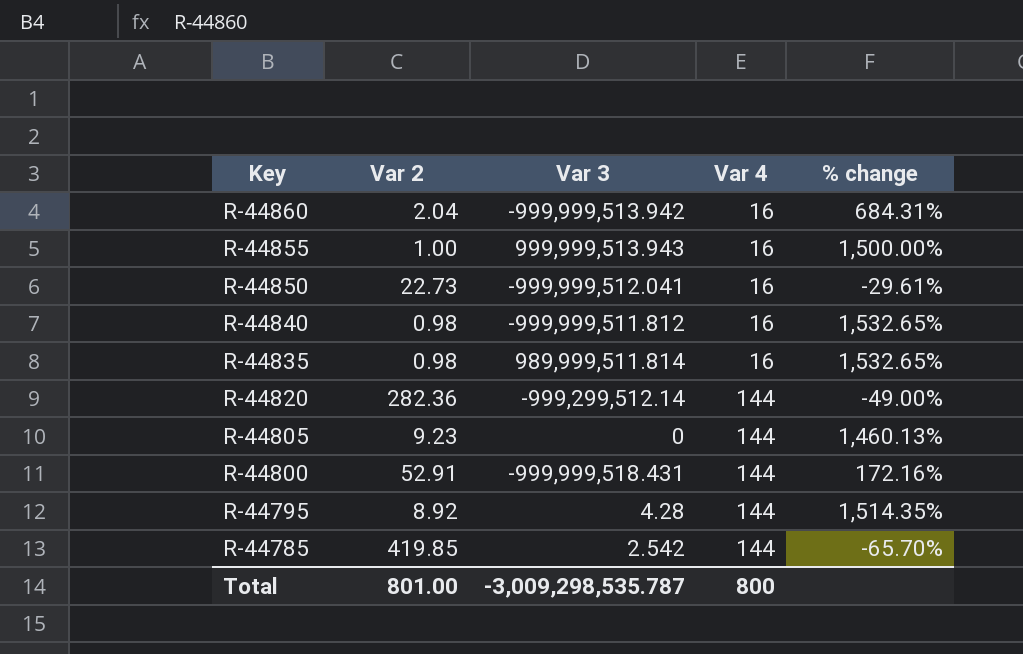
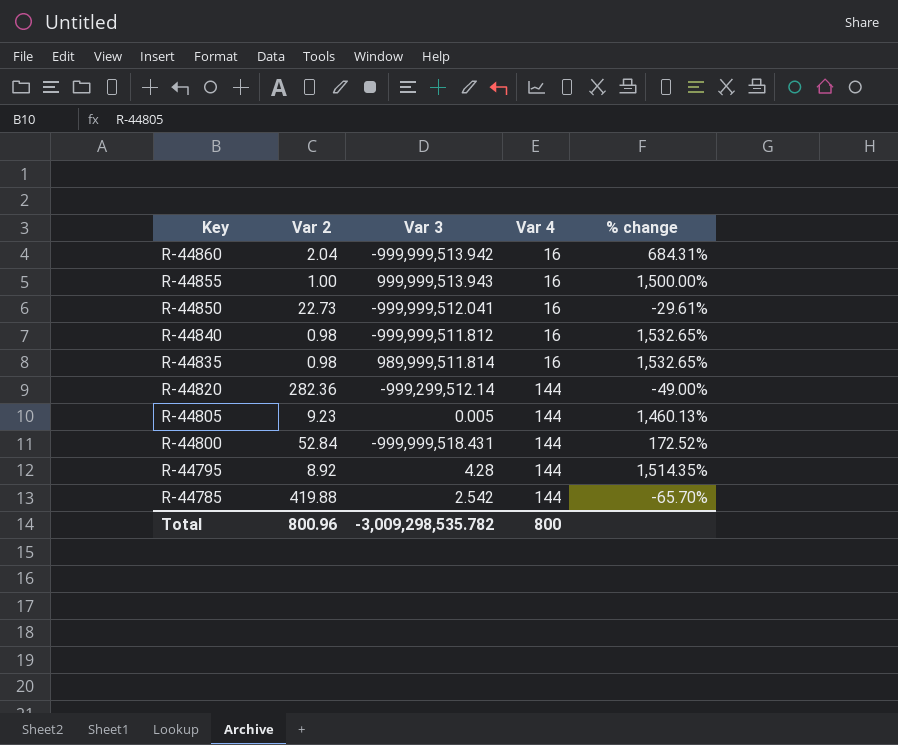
R-44805 | Var 3: 0 -> 0.005
R-44800 | Var 2: 52.91 -> 52.84
R-44800 | % change: 172.16% -> 172.52%
R-44785 | Var 2: 419.85 -> 419.88
Total | Var 2: 801.00 -> 800.96
Total | Var 3: -3,009,298,535.787 -> -3,009,298,535.782

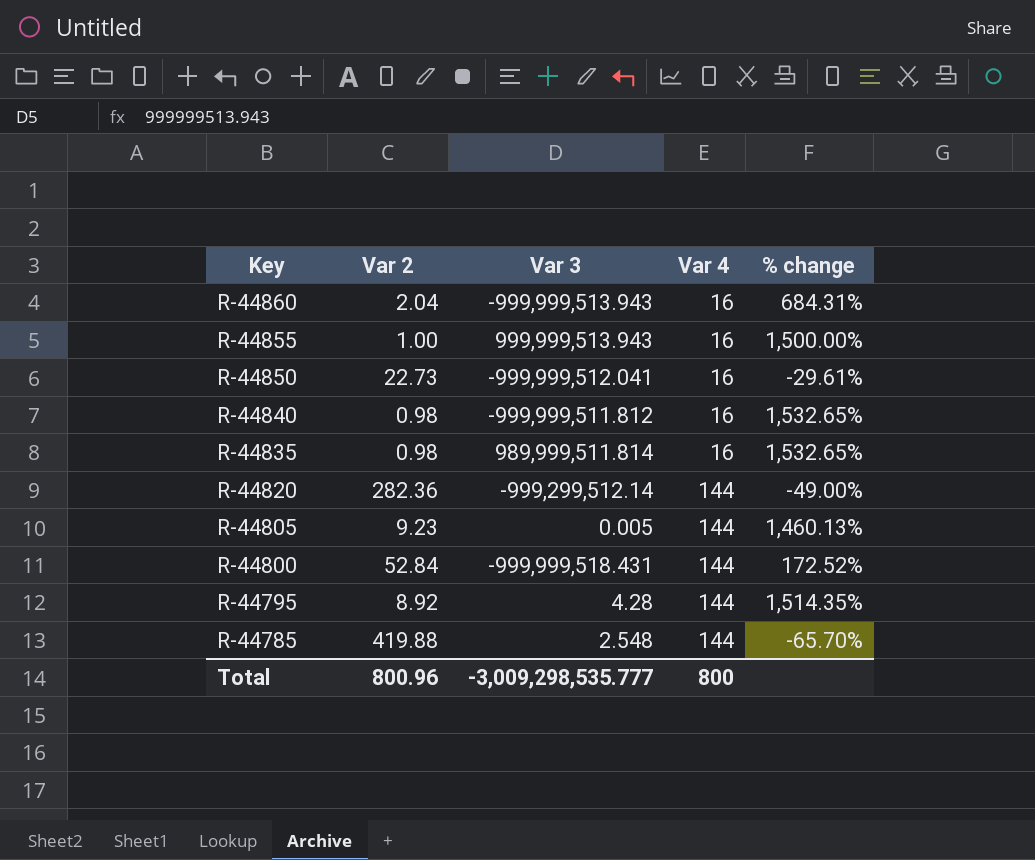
R-44860 | Var 3: -999,999,513.942 -> -999,999,513.943
R-44785 | Var 3: 2.542 -> 2.548
Total | Var 3: -3,009,298,535.782 -> -3,009,298,535.777

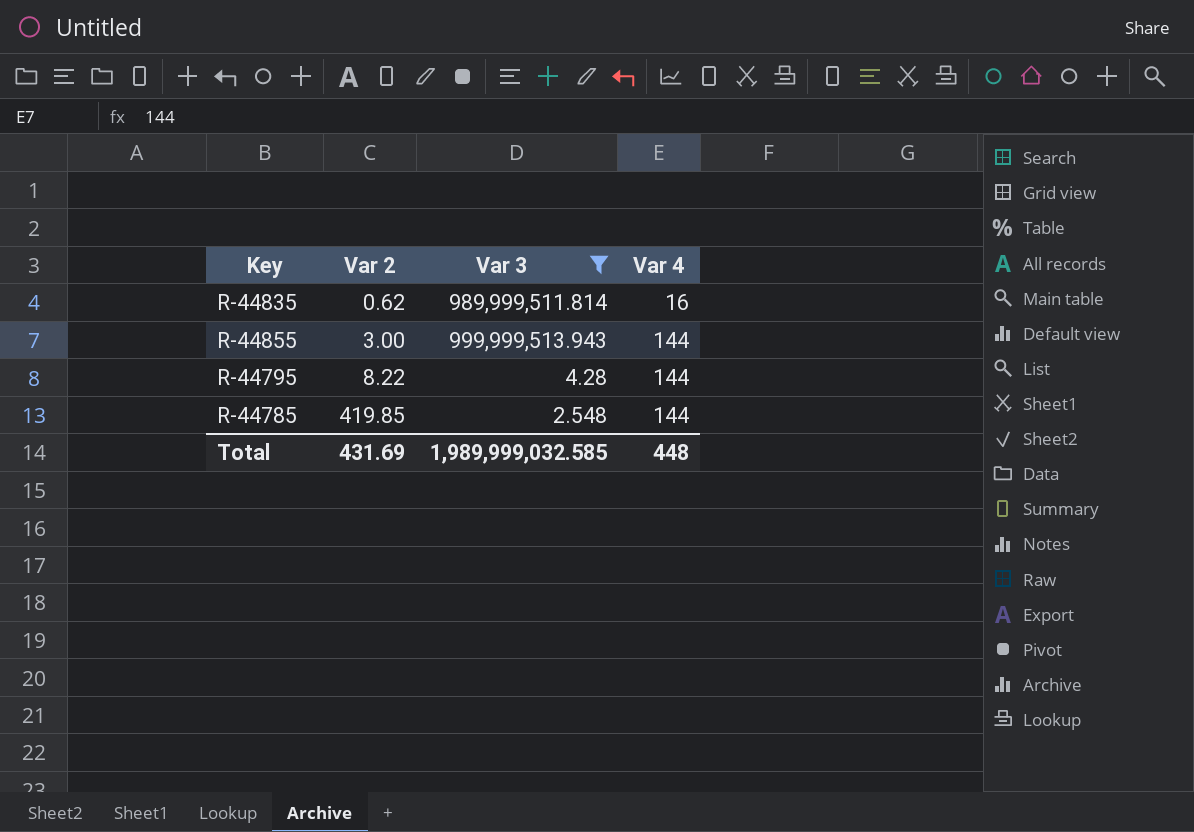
filter: none -> Var 3 >= 2.548
row order: Key descending -> Var 2 ascending
column % change | formula: ([Var 4] - [Var 2]) / [Var 2] -> none
R-44835 | Var 2: 0.98 -> 0.62
R-44855 | Var 2: 1.00 -> 3.00
R-44855 | Var 4: 16 -> 144
R-44795 | Var 2: 8.92 -> 8.22
R-44785 | Var 2: 419.88 -> 419.85
Total | Var 2: 800.96 -> 431.69
Total | Var 3: -3,009,298,535.777 -> 1,989,999,032.585
Total | Var 4: 800 -> 448

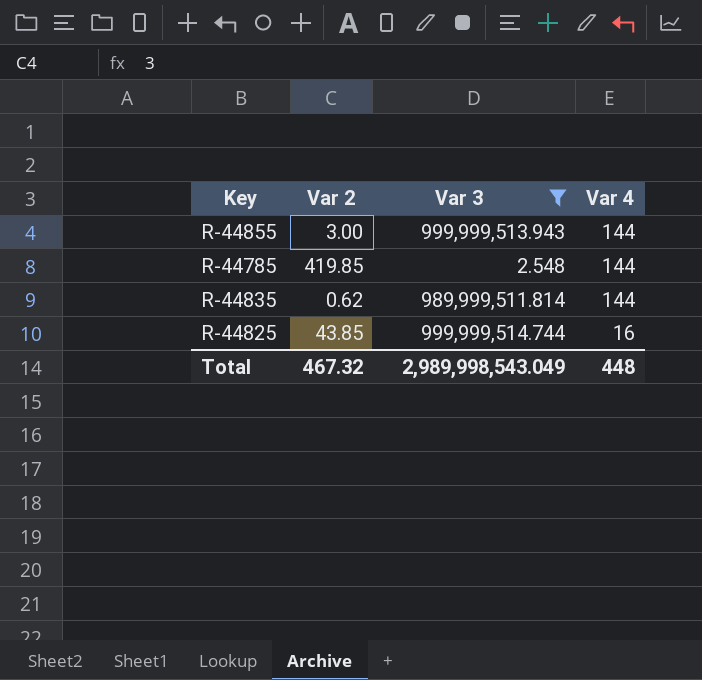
row order: Var 2 ascending -> Var 4 descending
row R-44795: 8.22 | 4.28 | 144 -> none
R-44835 | Var 4: 16 -> 144
row R-44825: none -> 43.85 | 999,999,514.744 | 16
Total | Var 2: 431.69 -> 467.32
Total | Var 3: 1,989,999,032.585 -> 2,989,998,543.049

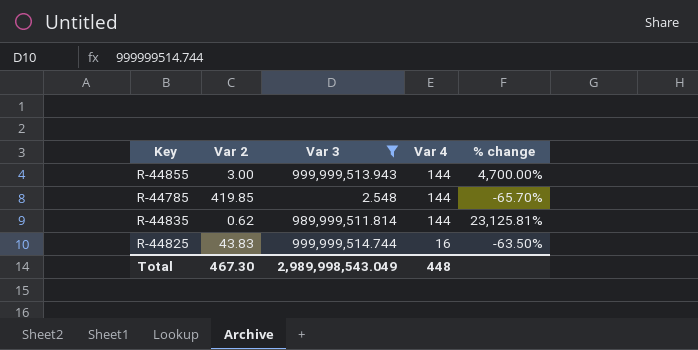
column % change | formula: none -> ([Var 4] - [Var 2]) / [Var 2]
R-44825 | Var 2: 43.85 -> 43.83
Total | Var 2: 467.32 -> 467.30

